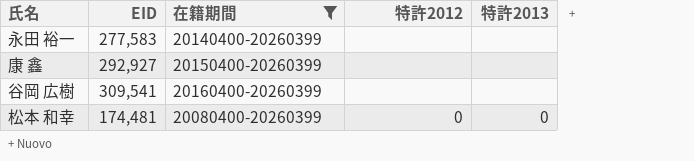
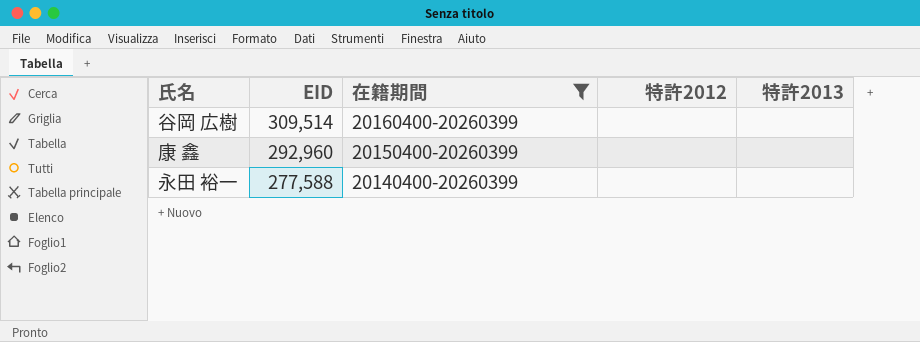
row order: none -> EID descending
row 松本 和幸: 174,481 | 20080400-20260399 | 0 | 0 -> none
谷岡 広樹 | EID: 309,541 -> 309,514
康 鑫 | EID: 292,927 -> 292,960
永田 裕一 | EID: 277,583 -> 277,588

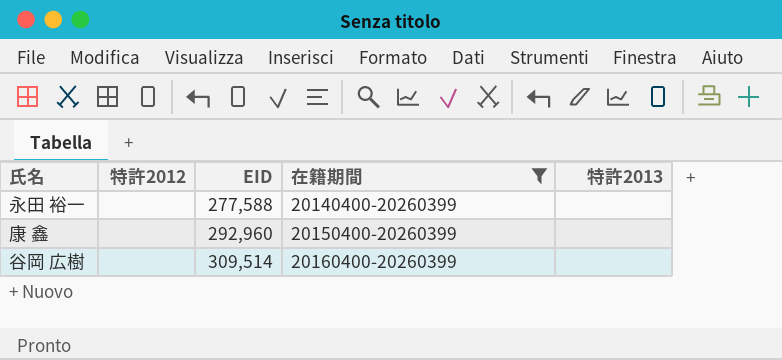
row order: EID descending -> EID ascending
column 特許2012 | position: 4 -> 2

